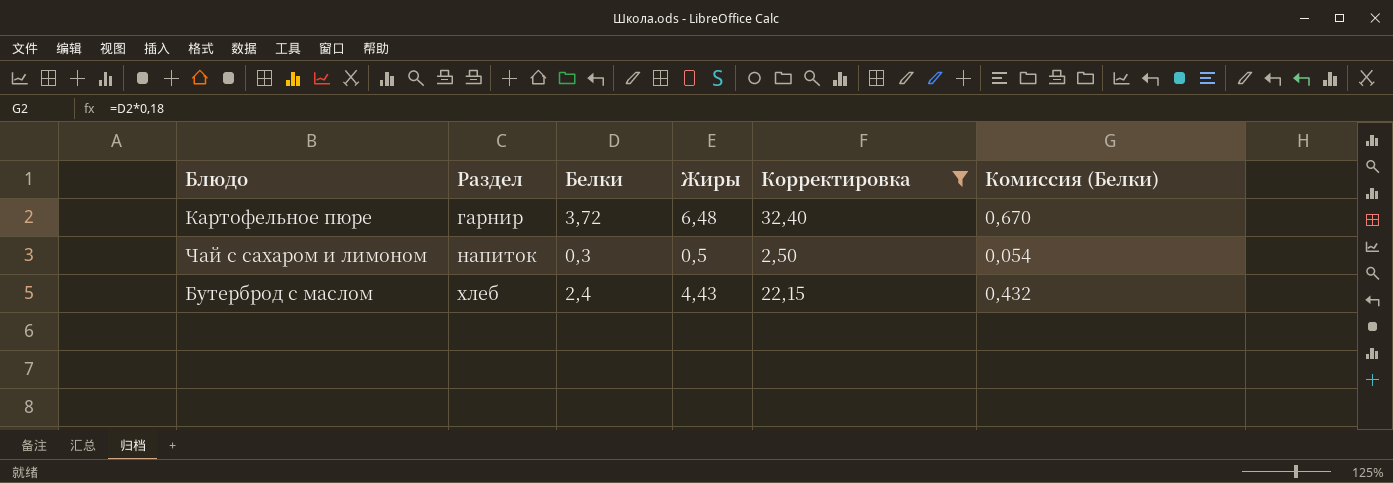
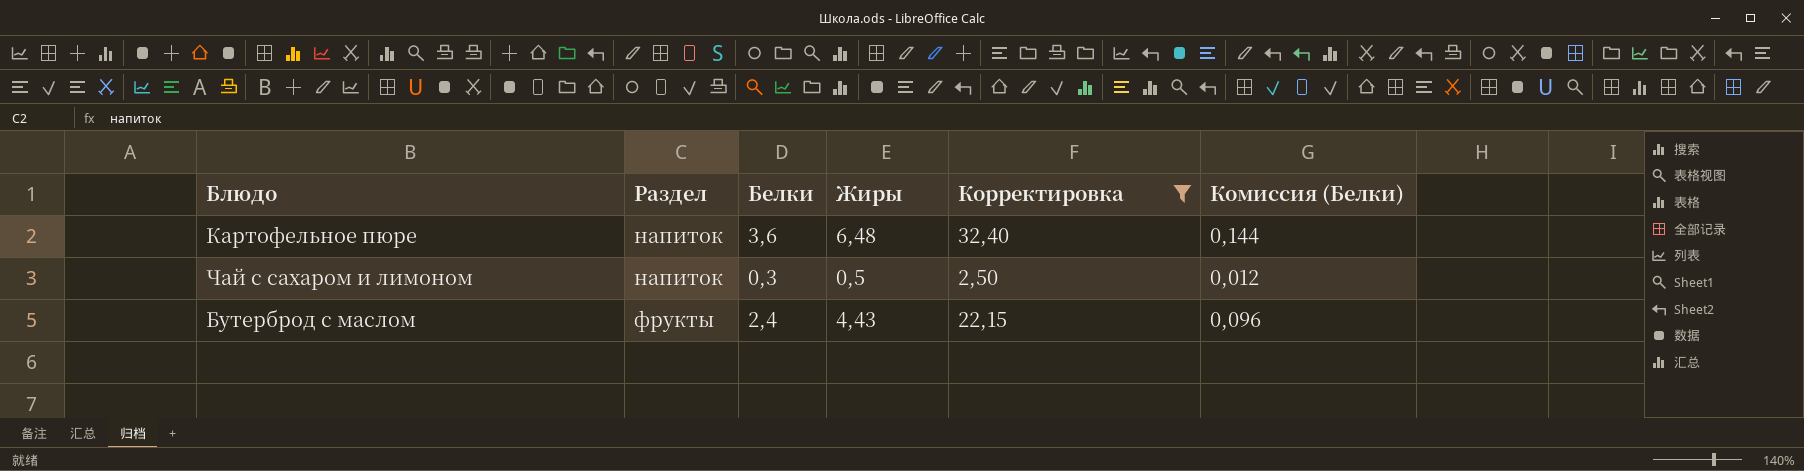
column Комиссия (Белки) | formula: [Белки] * 0,18 -> [Белки] * 0,04
Картофельное пюре | Раздел: гарнир -> напиток
Картофельное пюре | Белки: 3,72 -> 3,6
Бутерброд с маслом | Раздел: хлеб -> фрукты

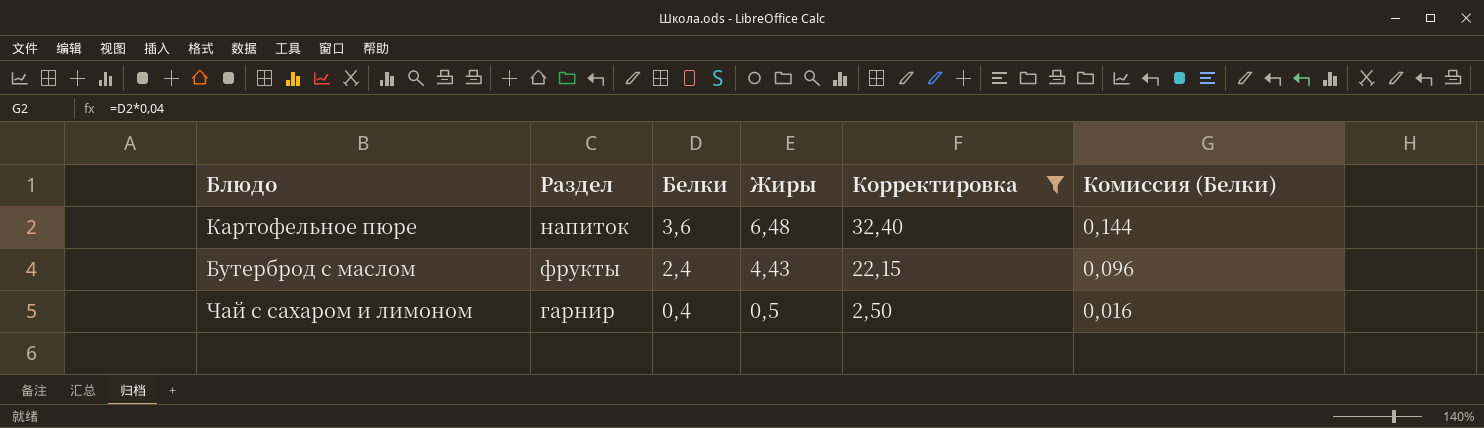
row order: Раздел ascending -> Белки descending
Чай с сахаром и лимоном | Раздел: напиток -> гарнир
Чай с сахаром и лимоном | Белки: 0,3 -> 0,4
Чай с сахаром и лимоном | Комиссия (Белки): 0,012 -> 0,016

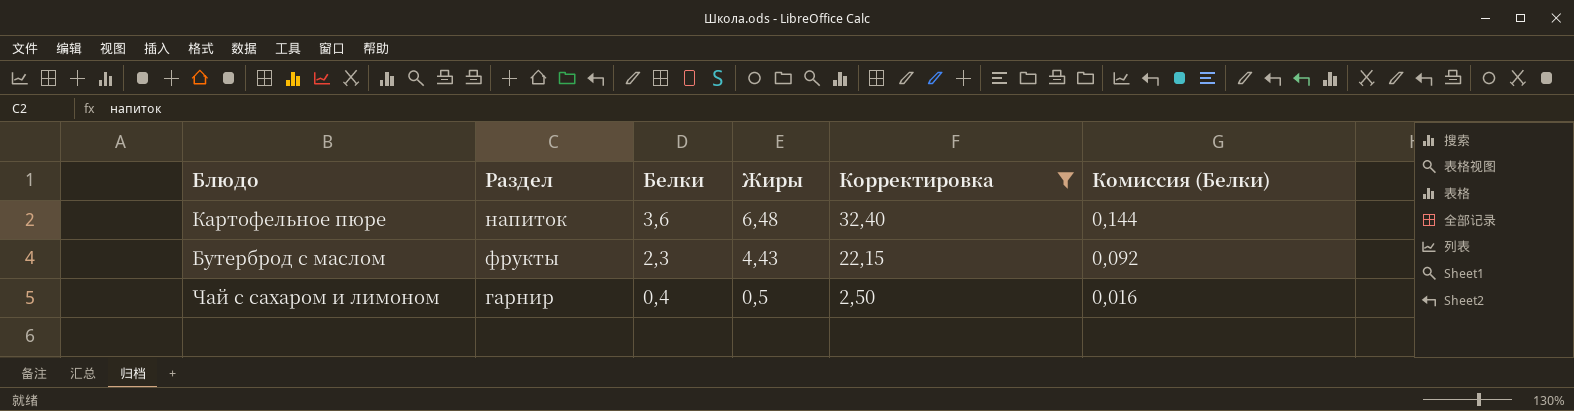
Бутерброд с маслом | Белки: 2,4 -> 2,3
Бутерброд с маслом | Комиссия (Белки): 0,096 -> 0,092

